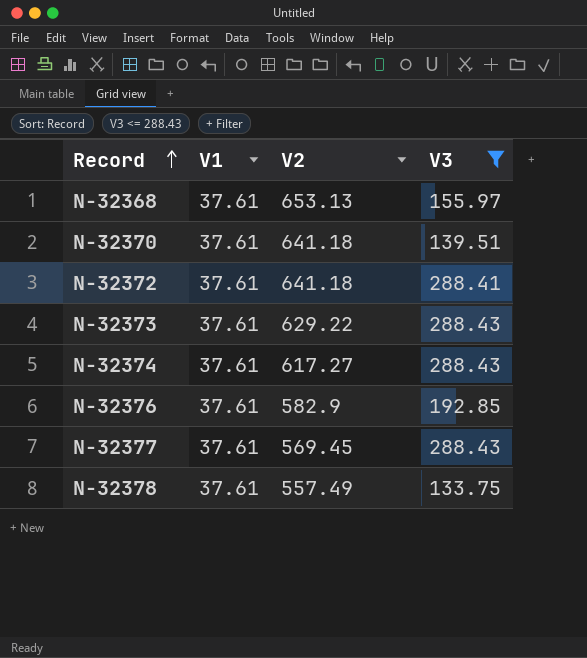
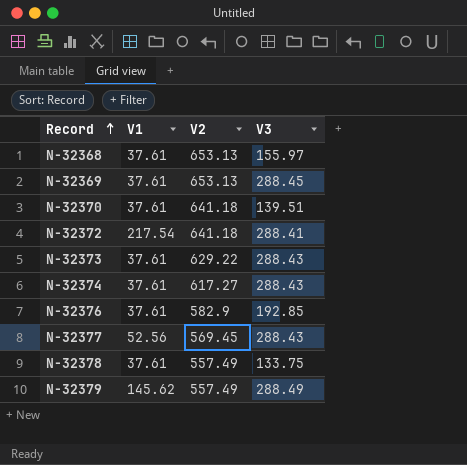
filter: V3 <= 288.43 -> none
N-32372 | V1: 37.61 -> 217.54
N-32377 | V1: 37.61 -> 52.56

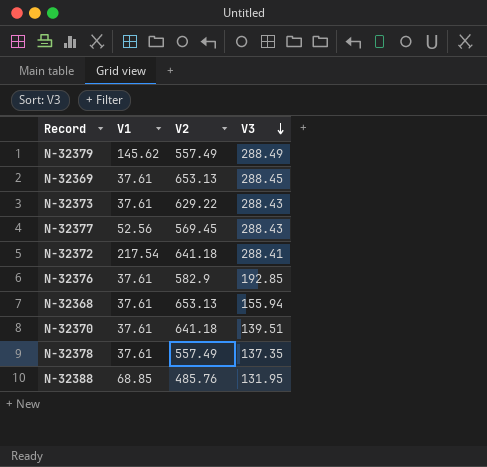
row order: Record ascending -> V3 descending
row N-32374: 37.61 | 617.27 | 288.43 -> none
N-32368 | V3: 155.97 -> 155.94
N-32378 | V3: 133.75 -> 137.35
row N-32388: none -> 68.85 | 485.76 | 131.95

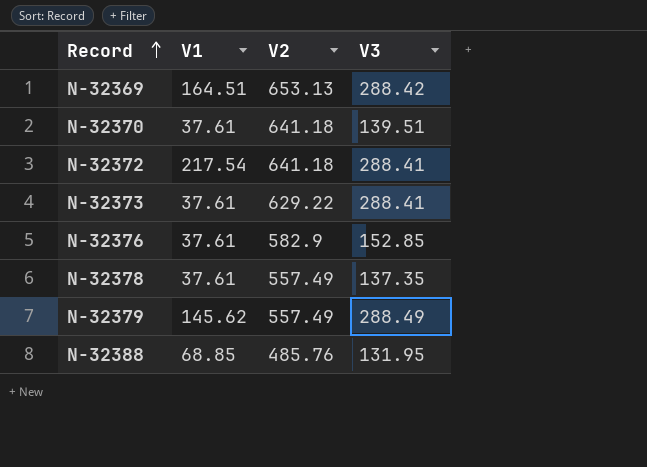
row order: V3 descending -> Record ascending
row N-32377: 52.56 | 569.45 | 288.43 -> none
row N-32368: 37.61 | 653.13 | 155.94 -> none
N-32369 | V1: 37.61 -> 164.51
N-32369 | V3: 288.45 -> 288.42
N-32373 | V3: 288.43 -> 288.41
N-32376 | V3: 192.85 -> 152.85

